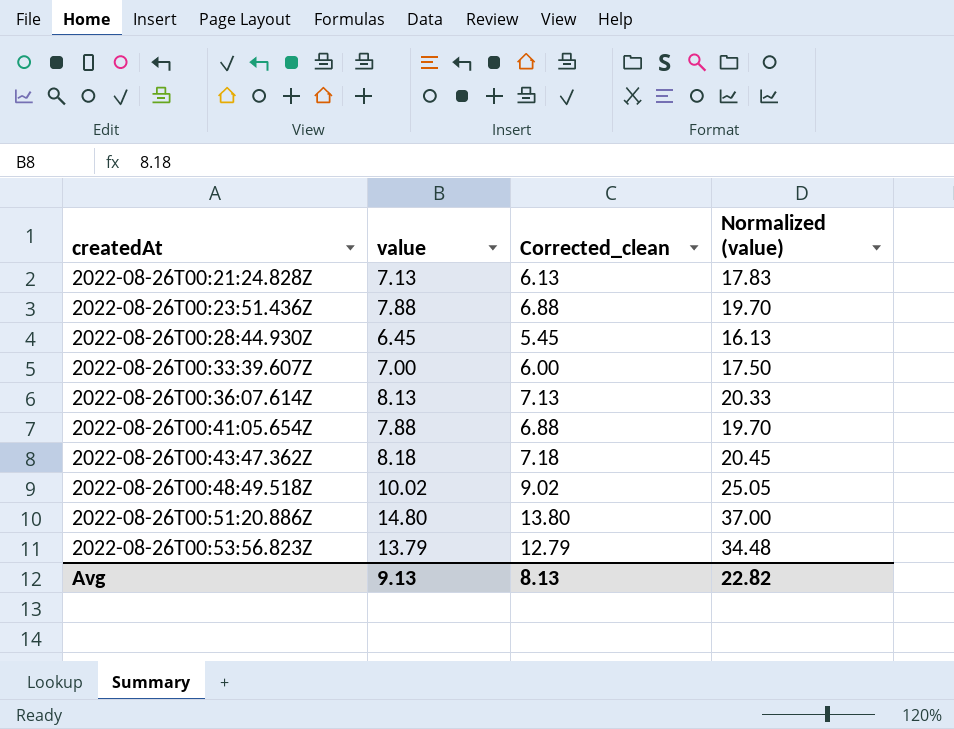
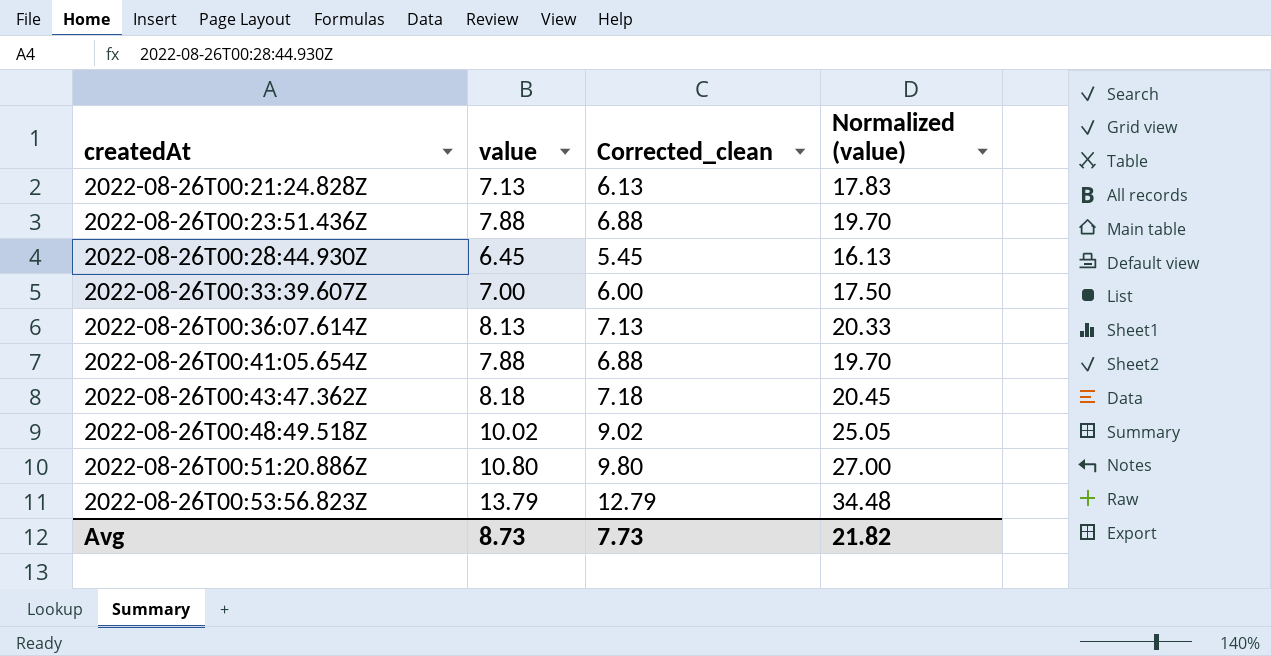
2022-08-26T00:51:20.886Z | value: 14.80 -> 10.80
2022-08-26T00:51:20.886Z | Corrected_clean: 13.80 -> 9.80
2022-08-26T00:51:20.886Z | Normalized (value): 37.00 -> 27.00
Avg | value: 9.13 -> 8.73
Avg | Corrected_clean: 8.13 -> 7.73
Avg | Normalized (value): 22.82 -> 21.82

